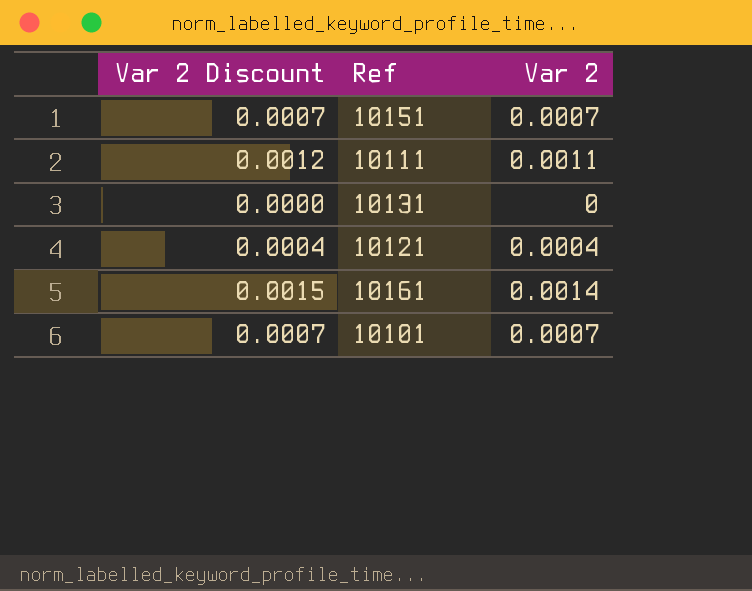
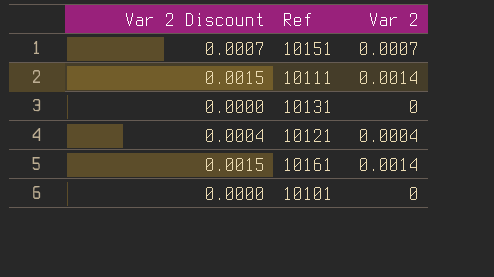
10111 | Var 2 Discount: 0.0012 -> 0.0015
10111 | Var 2: 0.0011 -> 0.0014
10101 | Var 2 Discount: 0.0007 -> 0.0000
10101 | Var 2: 0.0007 -> 0

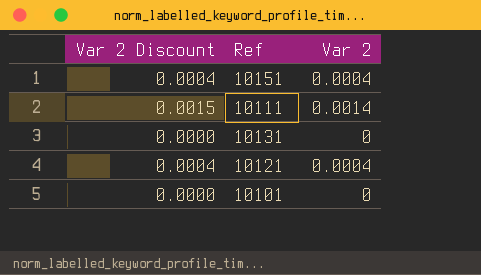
row 10161: 0.0015 | 0.0014 -> none
10151 | Var 2 Discount: 0.0007 -> 0.0004
10151 | Var 2: 0.0007 -> 0.0004

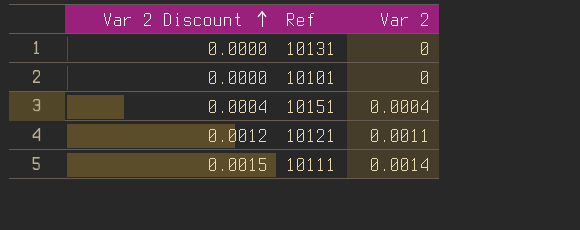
row order: none -> Var 2 Discount ascending
10121 | Var 2 Discount: 0.0004 -> 0.0012
10121 | Var 2: 0.0004 -> 0.0011

